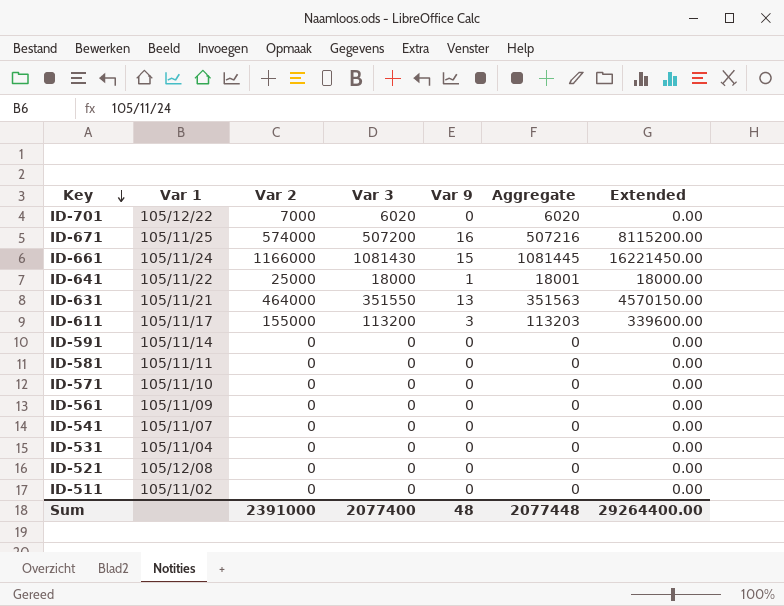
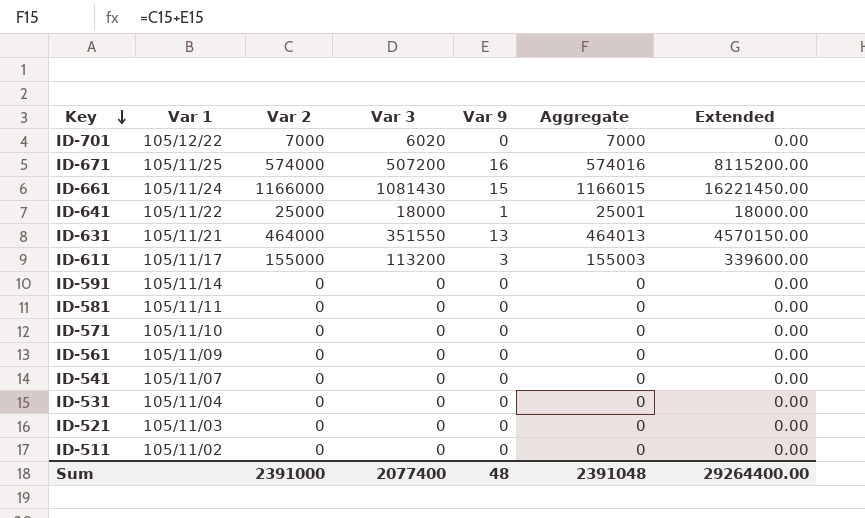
column Aggregate | formula: [Var 3] + [Var 9] -> [Var 2] + [Var 9]
ID-521 | Var 1: 105/12/08 -> 105/11/03
Sum | Aggregate: 2077448 -> 2391048

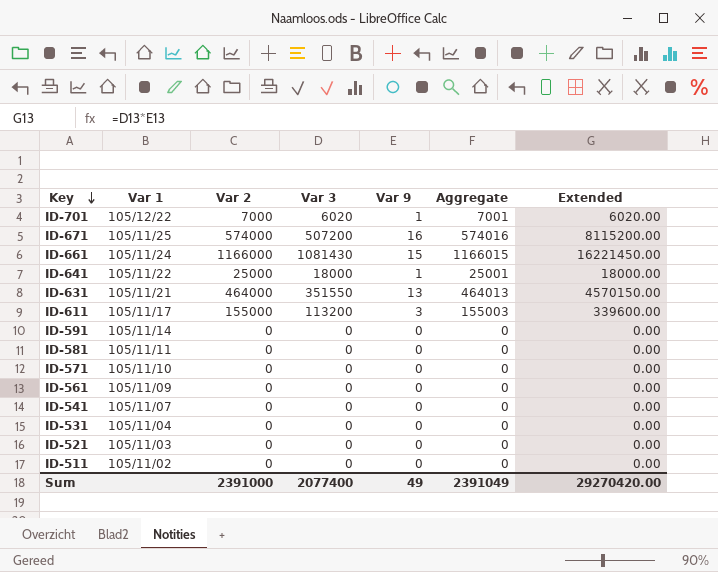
ID-701 | Var 9: 0 -> 1
ID-701 | Aggregate: 7000 -> 7001
ID-701 | Extended: 0.00 -> 6020.00
Sum | Var 9: 48 -> 49
Sum | Aggregate: 2391048 -> 2391049
Sum | Extended: 29264400.00 -> 29270420.00

